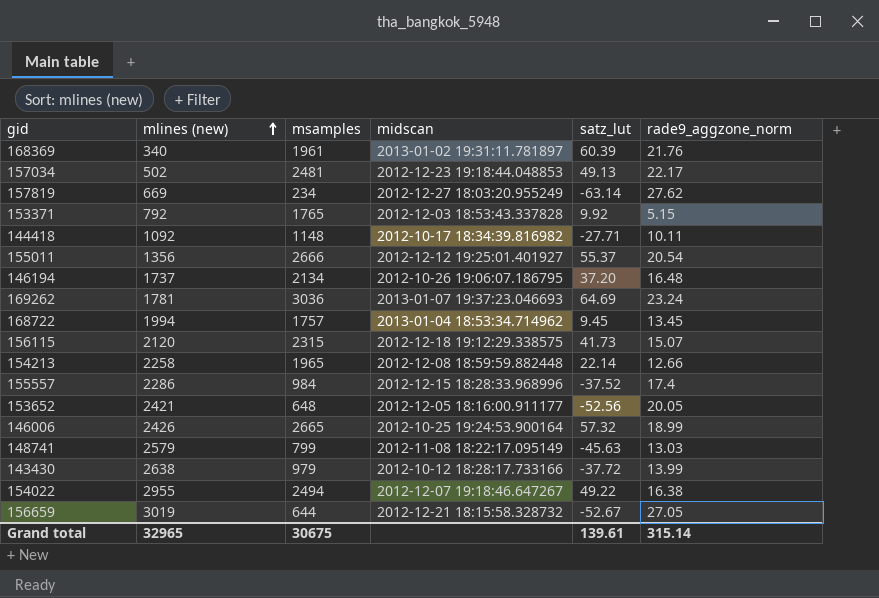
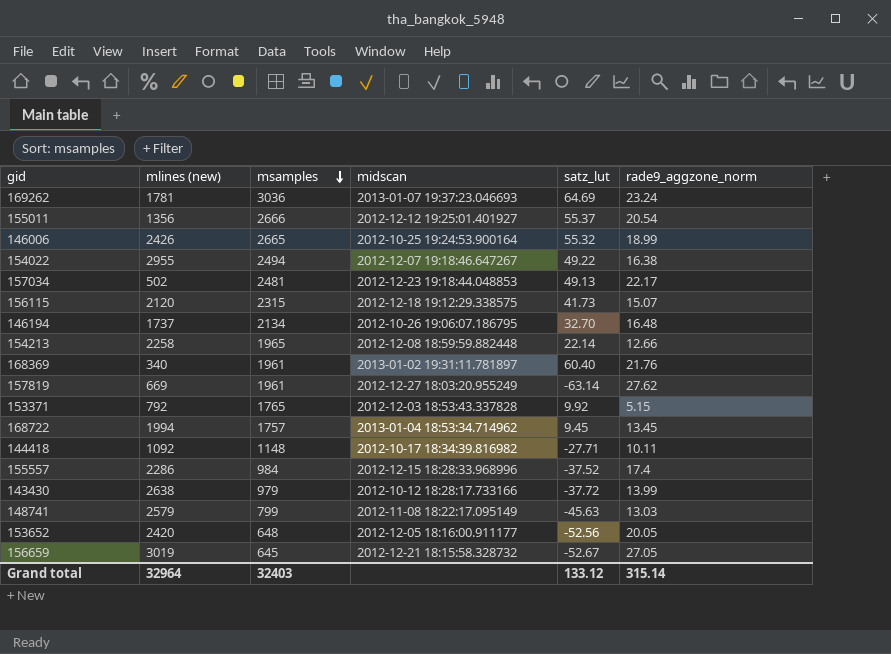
row order: mlines (new) ascending -> msamples descending
146006 | satz_lut: 57.32 -> 55.32
146194 | satz_lut: 37.20 -> 32.70
168369 | satz_lut: 60.39 -> 60.40
157819 | msamples: 234 -> 1961
153652 | mlines (new): 2421 -> 2420
156659 | msamples: 644 -> 645
Grand total | mlines (new): 32965 -> 32964
Grand total | msamples: 30675 -> 32403
Grand total | satz_lut: 139.61 -> 133.12

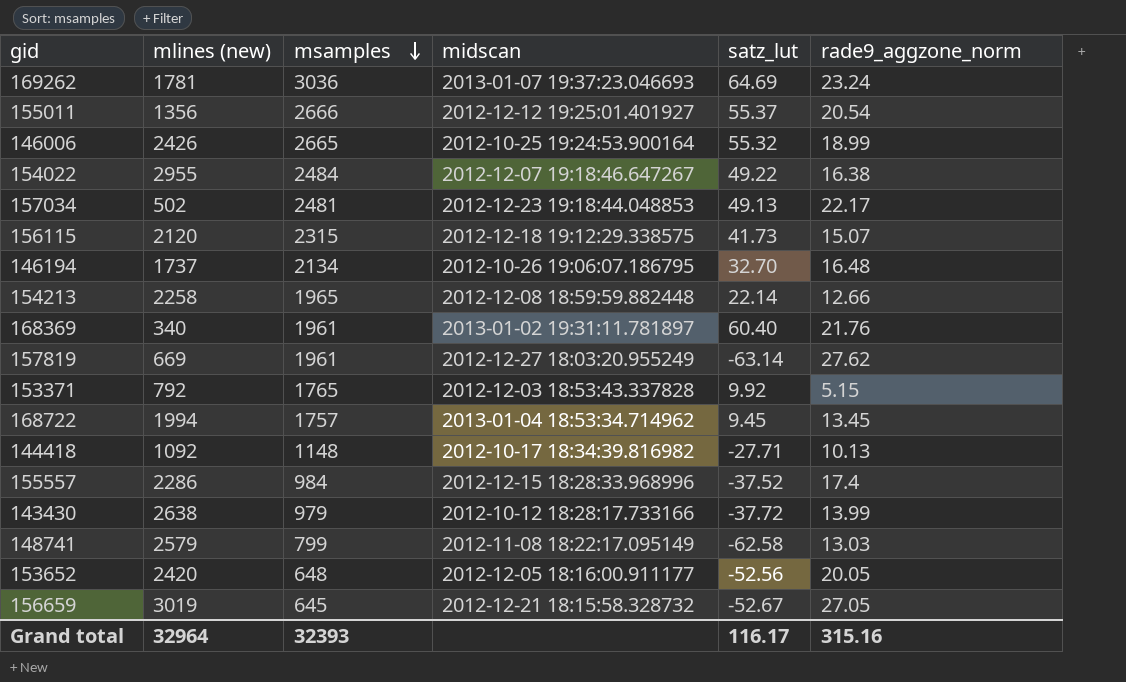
154022 | msamples: 2494 -> 2484
144418 | rade9_aggzone_norm: 10.11 -> 10.13
148741 | satz_lut: -45.63 -> -62.58
Grand total | msamples: 32403 -> 32393
Grand total | satz_lut: 133.12 -> 116.17
Grand total | rade9_aggzone_norm: 315.14 -> 315.16

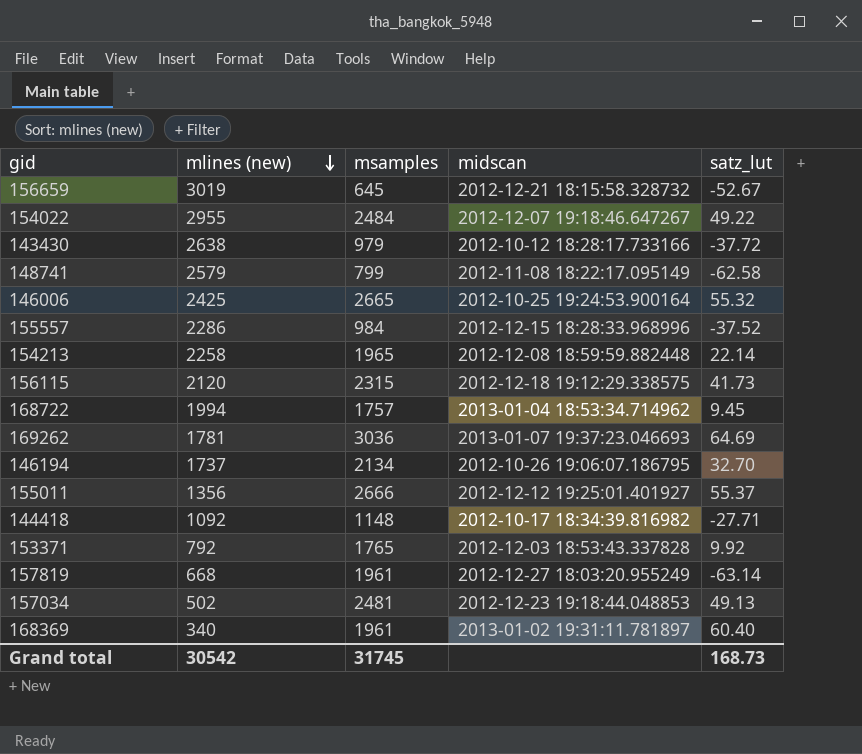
row order: msamples descending -> mlines (new) descending
column rade9_aggzone_norm | position: 6 -> none
row 153652: 2420 | 648 | 2012-12-05 18:16:00.911177 | -52.56 | 20.05 -> none
146006 | mlines (new): 2426 -> 2425
157819 | mlines (new): 669 -> 668
Grand total | mlines (new): 32964 -> 30542
Grand total | msamples: 32393 -> 31745
Grand total | satz_lut: 116.17 -> 168.73

